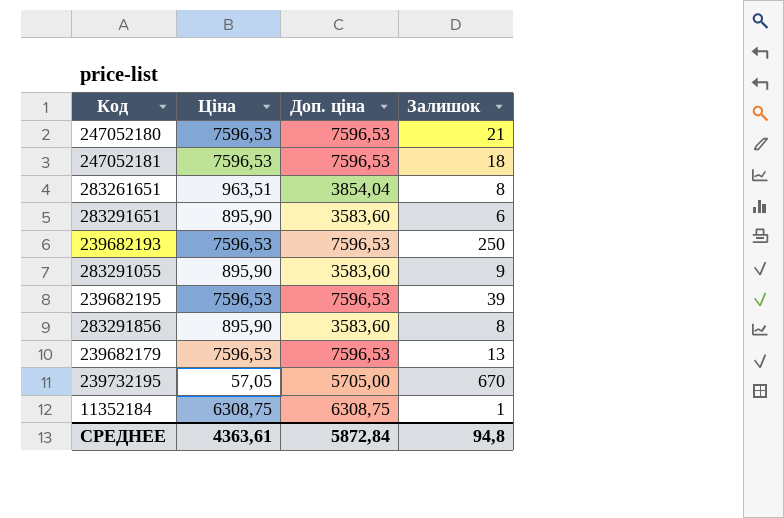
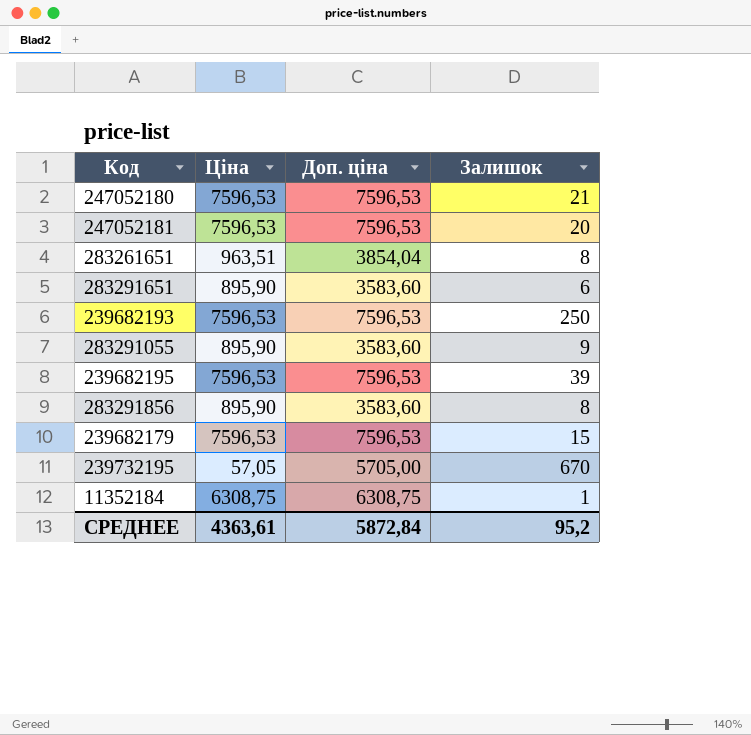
247052181 | Залишок: 18 -> 20
239682179 | Залишок: 13 -> 15
СРЕДНЕЕ | Залишок: 94,8 -> 95,2

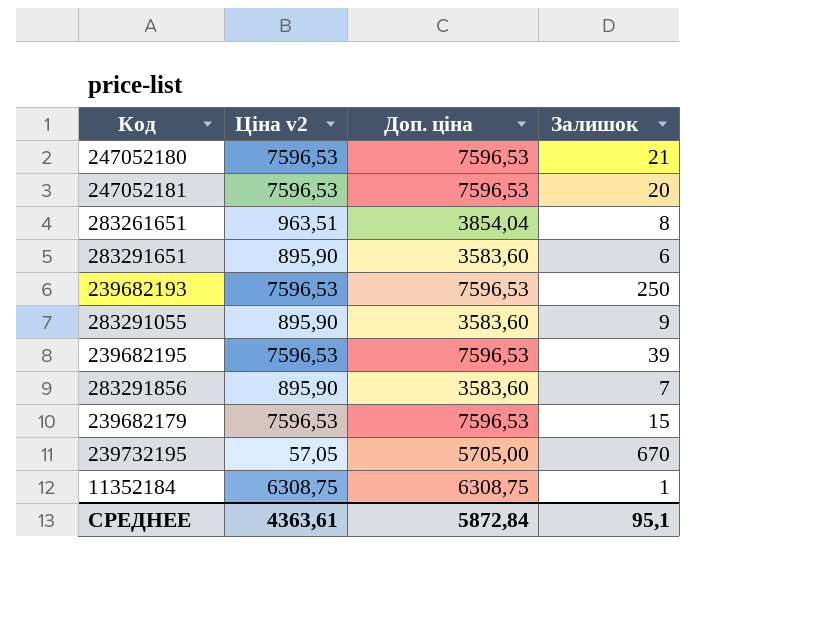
column name: Ціна -> Ціна v2
283291856 | Залишок: 8 -> 7
СРЕДНЕЕ | Залишок: 95,2 -> 95,1

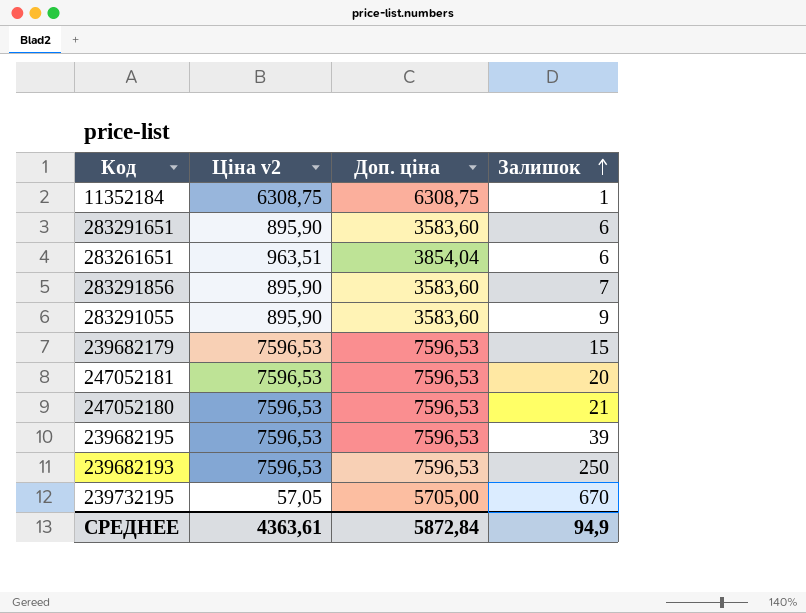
row order: none -> Залишок ascending
283261651 | Залишок: 8 -> 6
СРЕДНЕЕ | Залишок: 95,1 -> 94,9

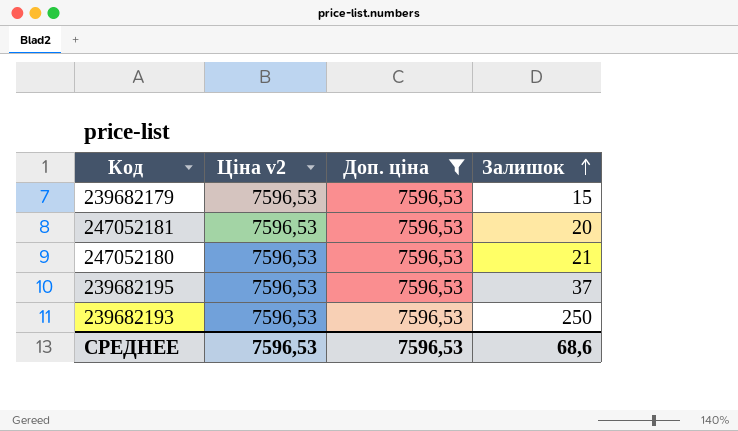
filter: none -> Доп. ціна = 7596,53
239682195 | Залишок: 39 -> 37
СРЕДНЕЕ | Ціна v2: 4363,61 -> 7596,53
СРЕДНЕЕ | Доп. ціна: 5872,84 -> 7596,53
СРЕДНЕЕ | Залишок: 94,9 -> 68,6

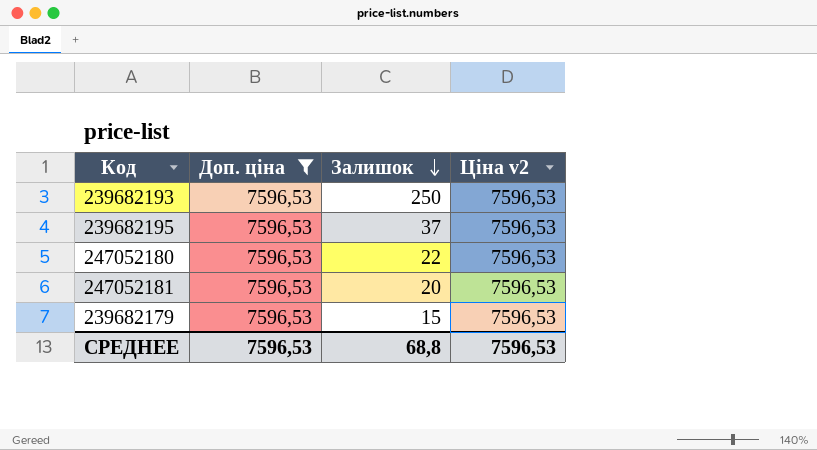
row order: Залишок ascending -> Залишок descending
column Ціна v2 | position: 2 -> 4
247052180 | Залишок: 21 -> 22
СРЕДНЕЕ | Залишок: 68,6 -> 68,8

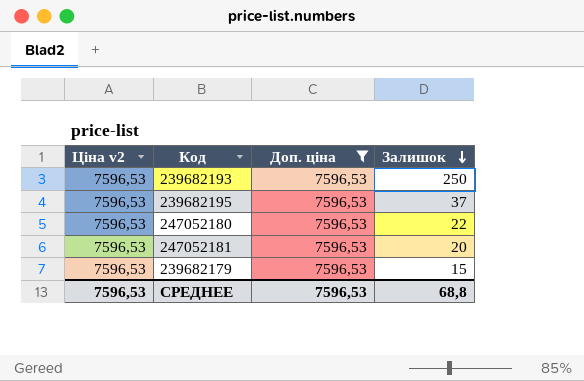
column Ціна v2 | position: 4 -> 1

